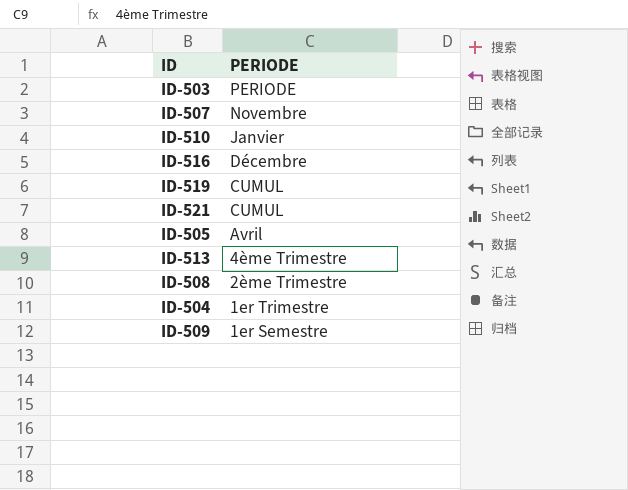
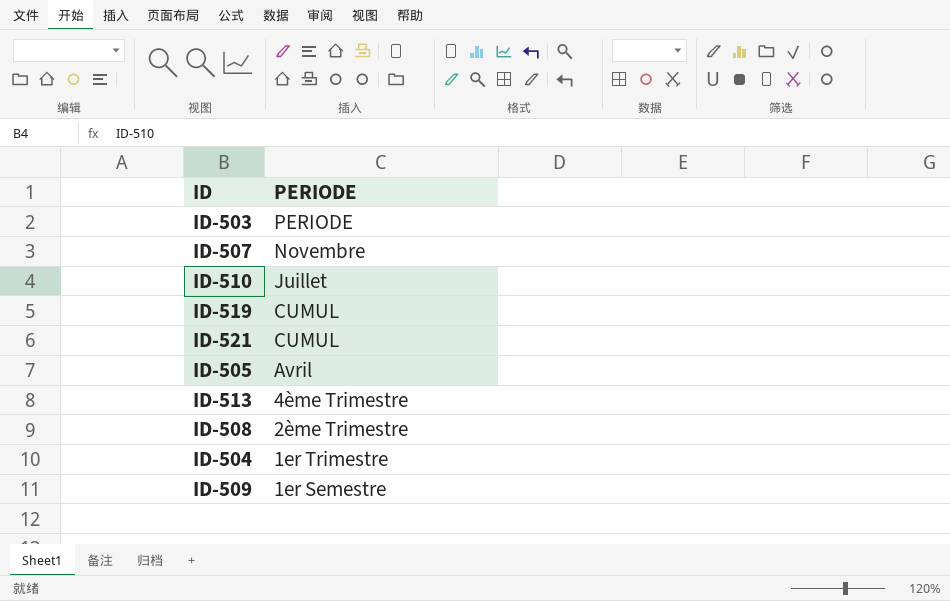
row ID-516: Décembre -> none
ID-510 | PERIODE: Janvier -> Juillet

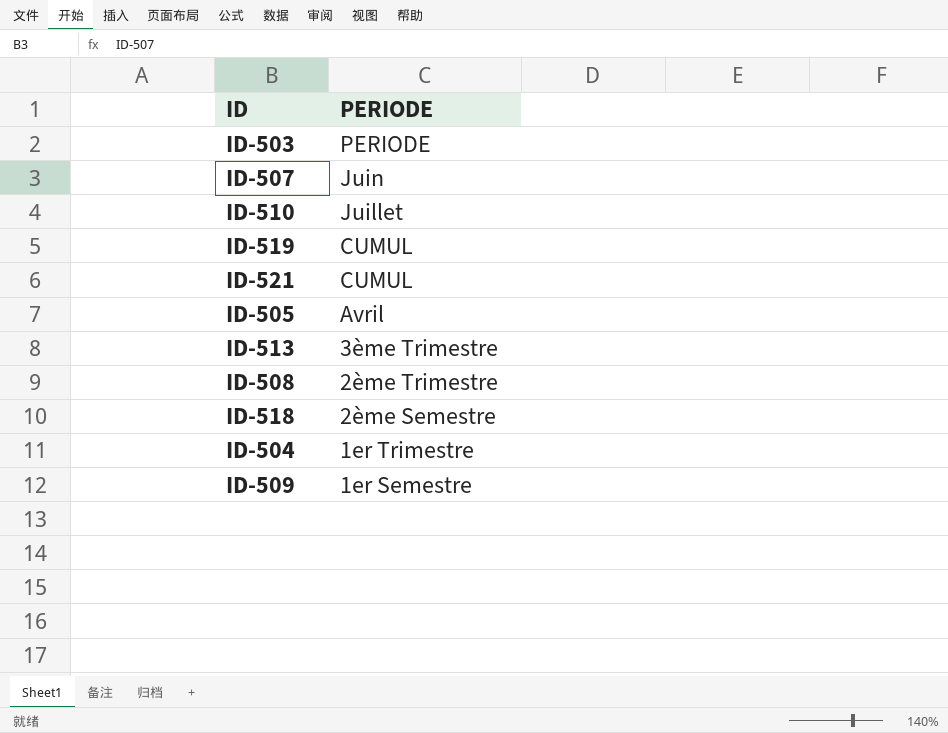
ID-507 | PERIODE: Novembre -> Juin
ID-513 | PERIODE: 4ème Trimestre -> 3ème Trimestre
row ID-518: none -> 2ème Semestre

